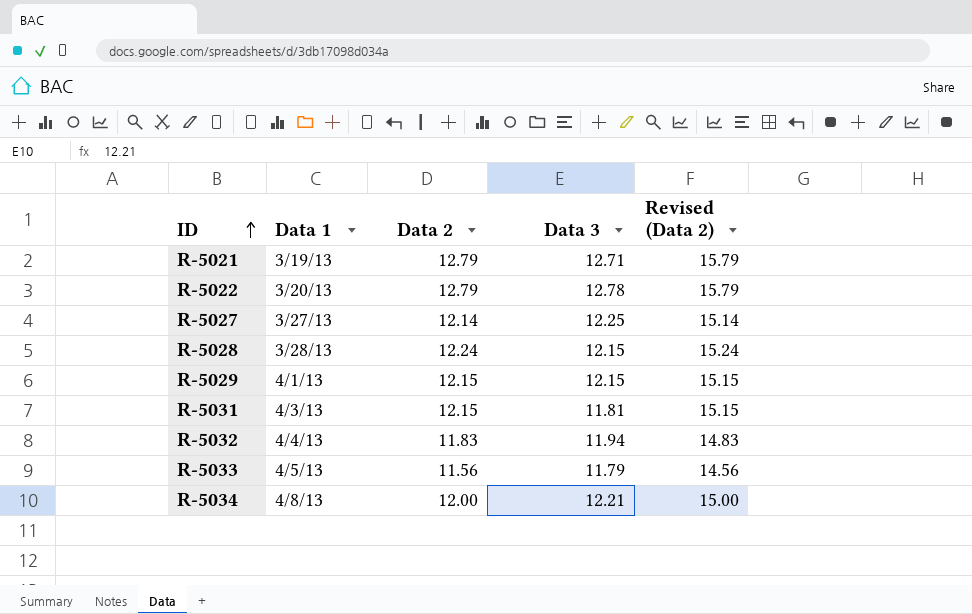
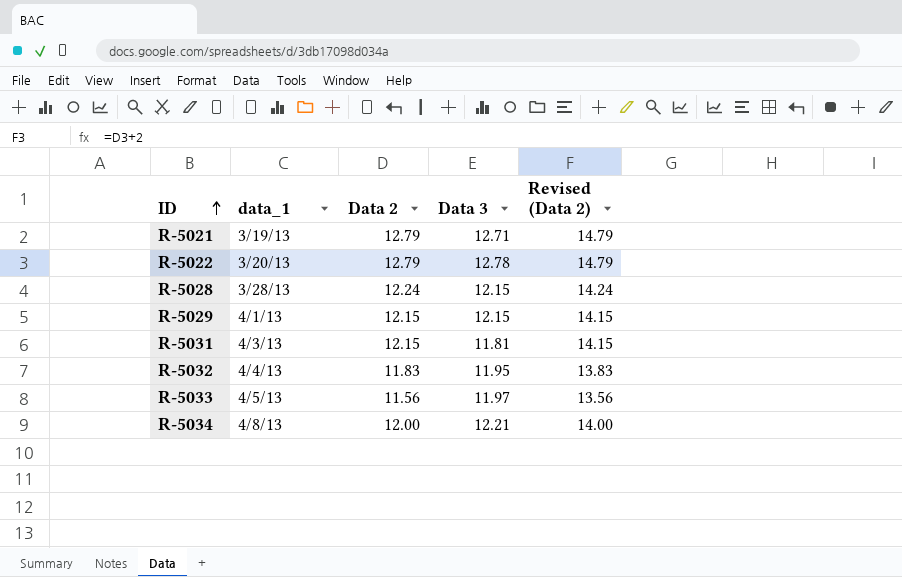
column name: Data 1 -> data_1
column Revised (Data 2) | formula: [Data 2] + 3 -> [Data 2] + 2
row R-5027: 3/27/13 | 12.14 | 12.25 | 15.14 -> none
R-5032 | Data 3: 11.94 -> 11.95
R-5033 | Data 3: 11.79 -> 11.97

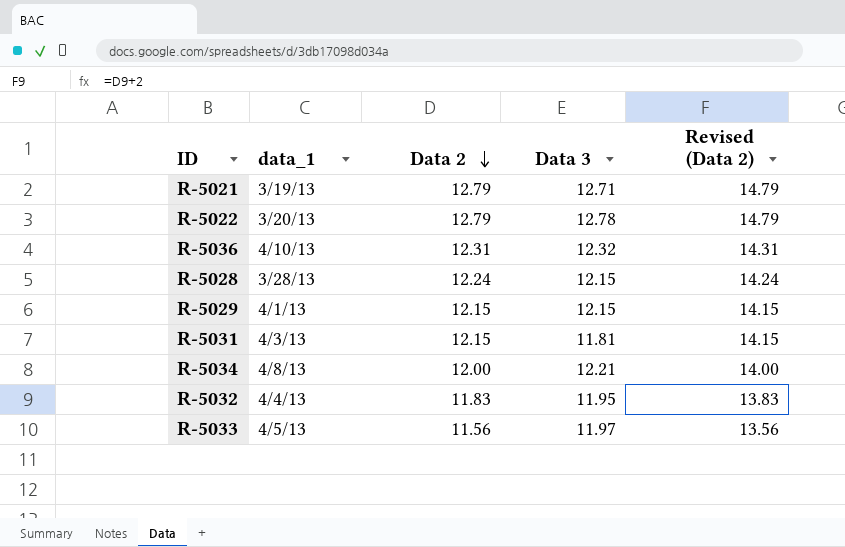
row order: ID ascending -> Data 2 descending
row R-5036: none -> 4/10/13 | 12.31 | 12.32 | 14.31

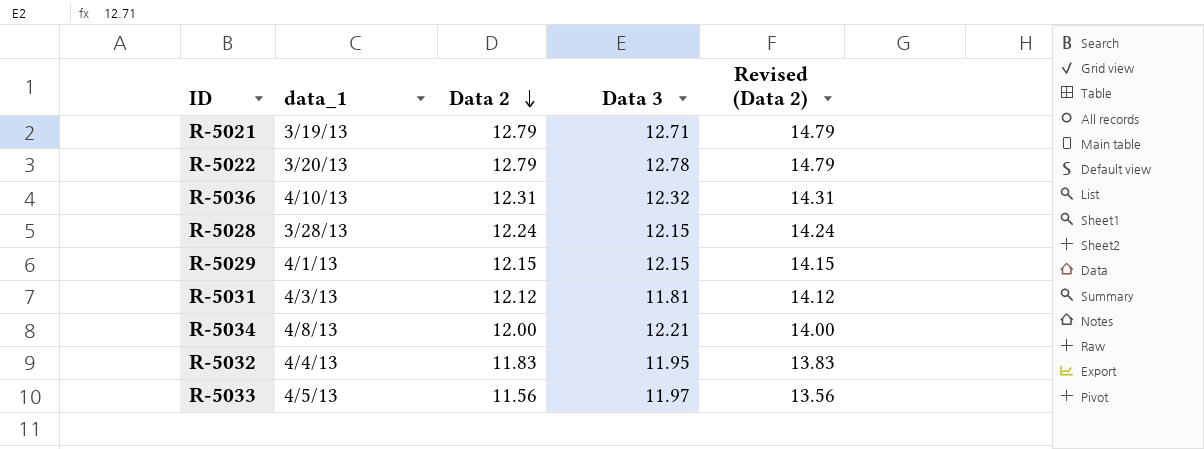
R-5031 | Data 2: 12.15 -> 12.12
R-5031 | Revised (Data 2): 14.15 -> 14.12

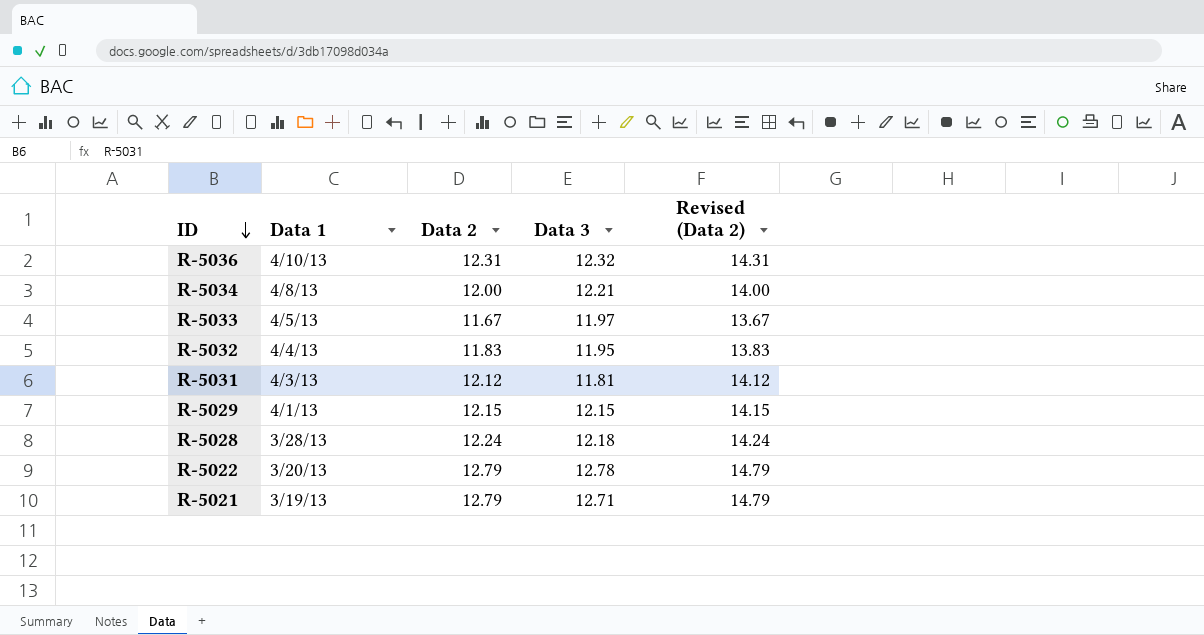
row order: Data 2 descending -> ID descending
column name: data_1 -> Data 1
R-5033 | Data 2: 11.56 -> 11.67
R-5033 | Revised (Data 2): 13.56 -> 13.67
R-5028 | Data 3: 12.15 -> 12.18

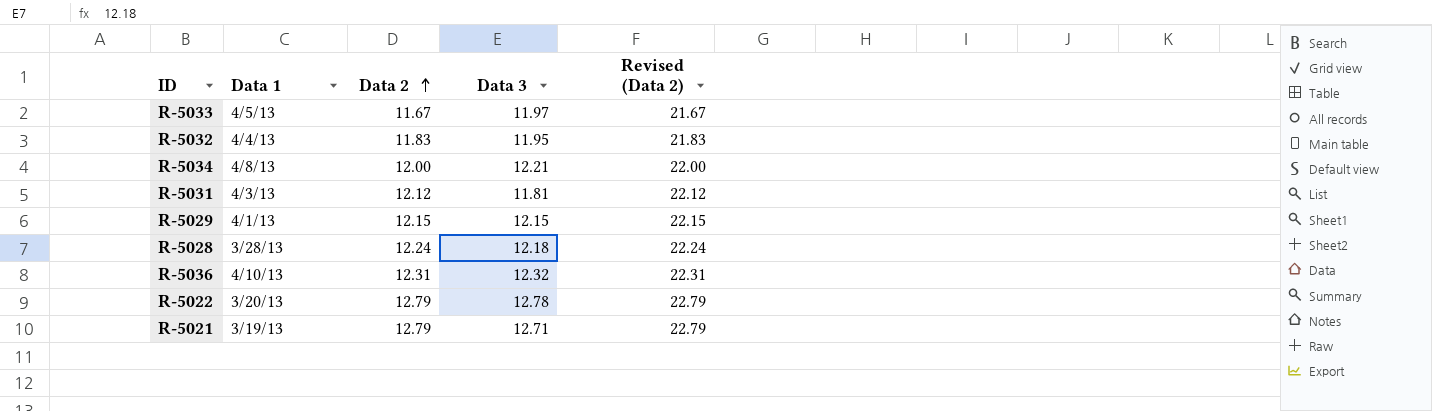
row order: ID descending -> Data 2 ascending
column Revised (Data 2) | formula: [Data 2] + 2 -> [Data 2] + 10

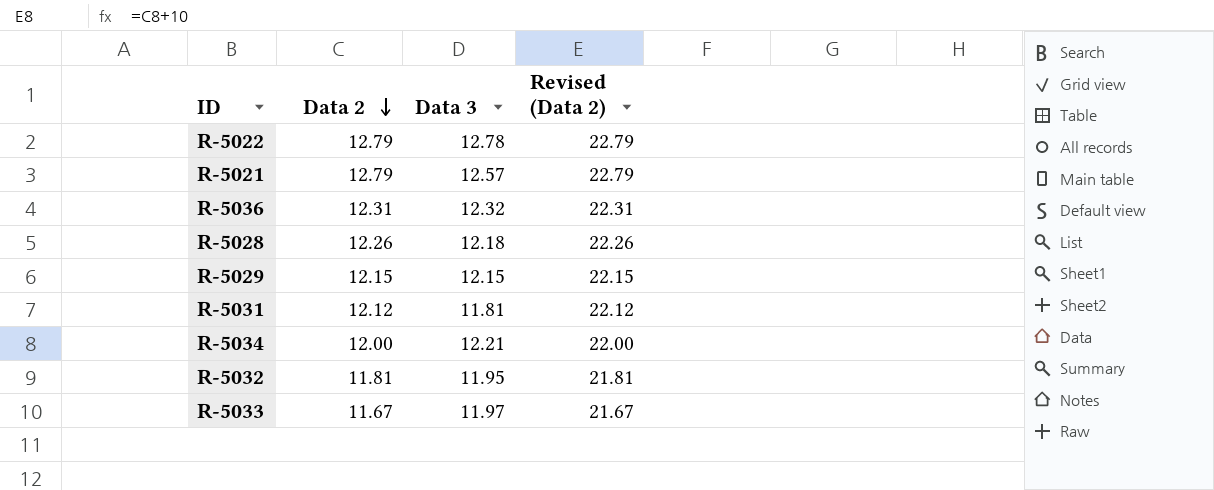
row order: Data 2 ascending -> Data 2 descending
column Data 1 | position: 2 -> none
R-5021 | Data 3: 12.71 -> 12.57
R-5028 | Data 2: 12.24 -> 12.26
R-5028 | Revised (Data 2): 22.24 -> 22.26
R-5032 | Data 2: 11.83 -> 11.81
R-5032 | Revised (Data 2): 21.83 -> 21.81

